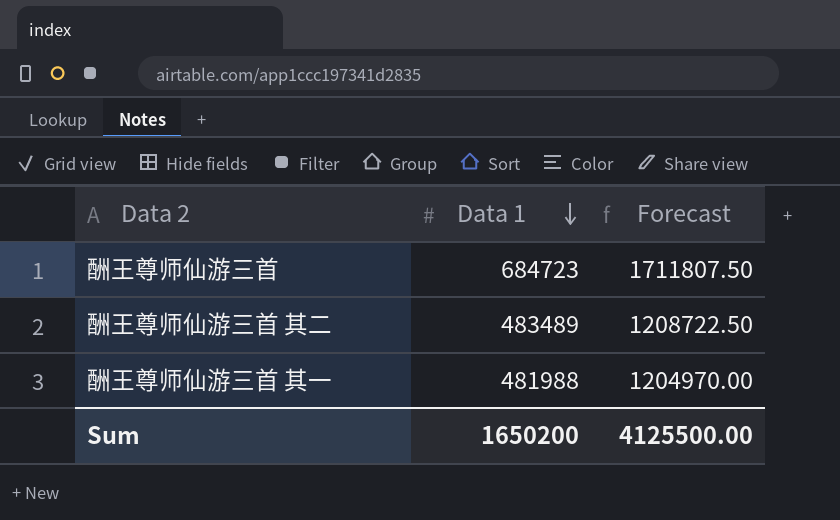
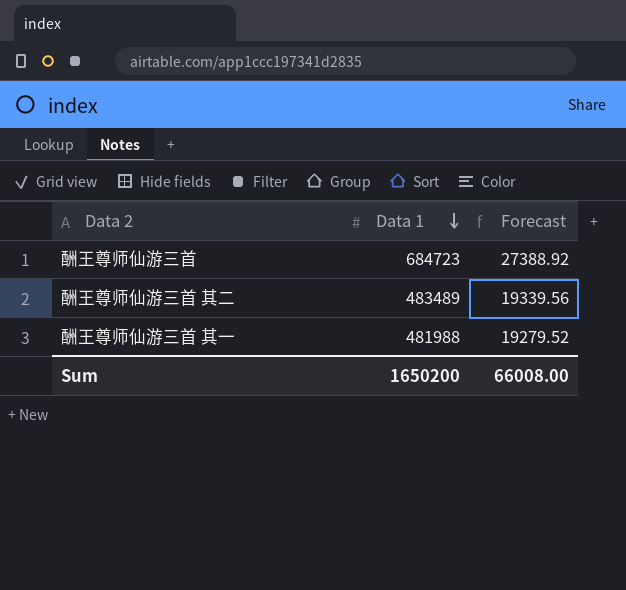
column Forecast | formula: [Data 1] * 2.5 -> [Data 1] * 0.04
Sum | Forecast: 4125500.00 -> 66008.00

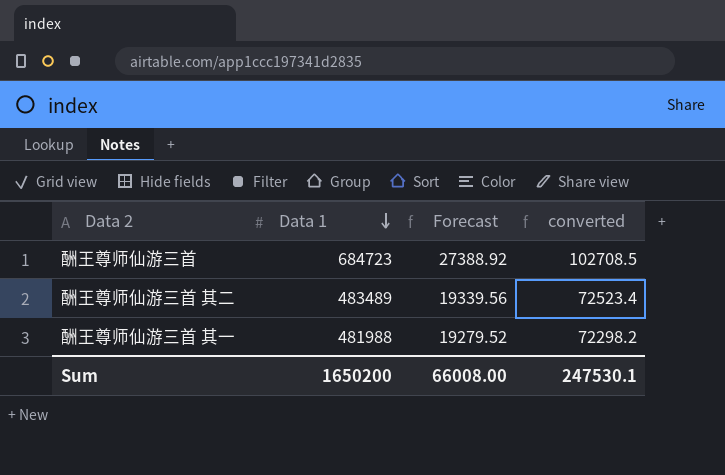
column converted | formula: none -> [Data 1] * 0.15

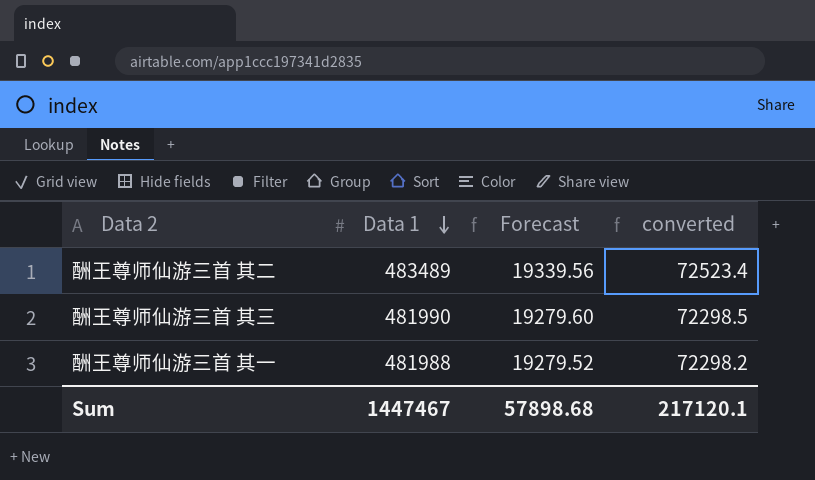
row 酬王尊师仙游三首: 684723 | 27388.92 | 102708.5 -> none
row 酬王尊师仙游三首 其三: none -> 481990 | 19279.60 | 72298.5
Sum | Data 1: 1650200 -> 1447467
Sum | Forecast: 66008.00 -> 57898.68
Sum | converted: 247530.1 -> 217120.1

